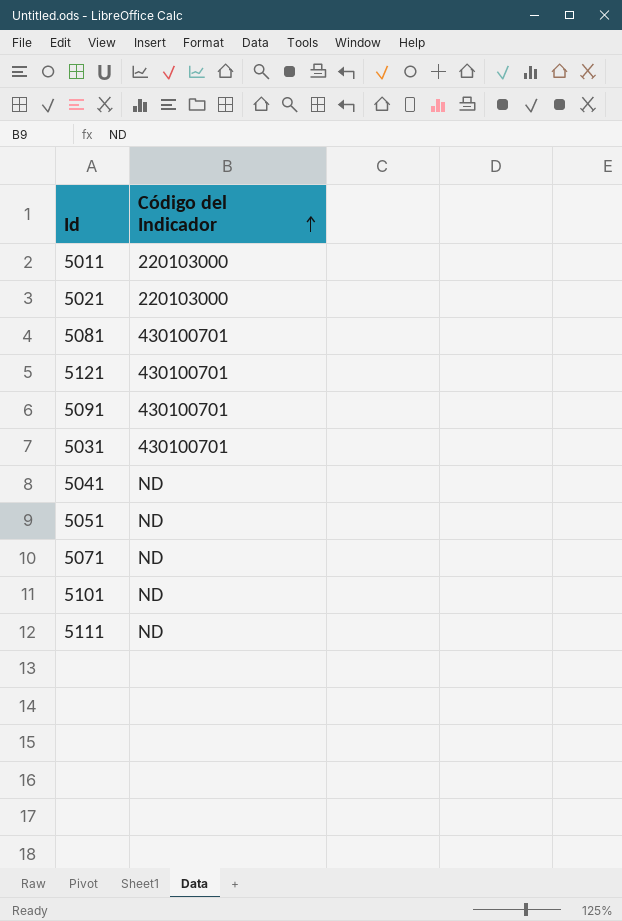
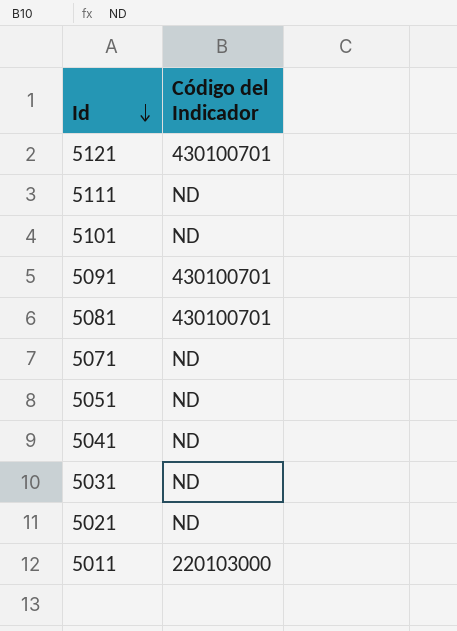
row order: Código del Indicador ascending -> Id descending
5031 | Código del Indicador: 430100701 -> ND
5021 | Código del Indicador: 220103000 -> ND

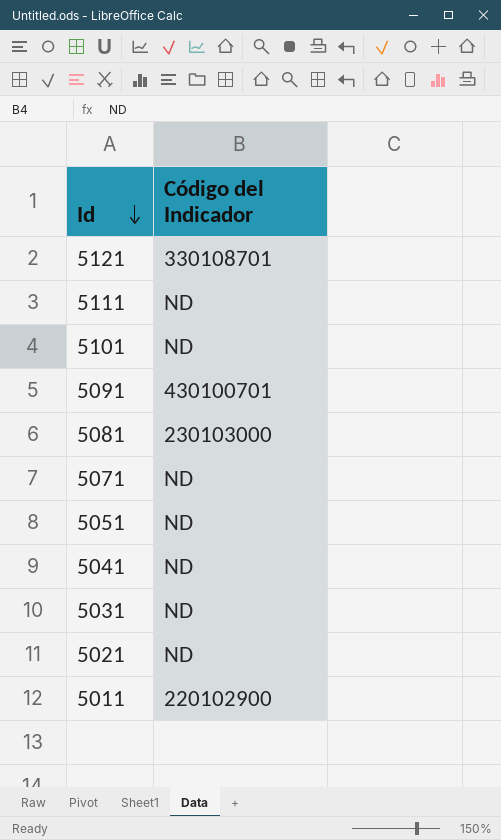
5121 | Código del Indicador: 430100701 -> 330108701
5081 | Código del Indicador: 430100701 -> 230103000
5011 | Código del Indicador: 220103000 -> 220102900

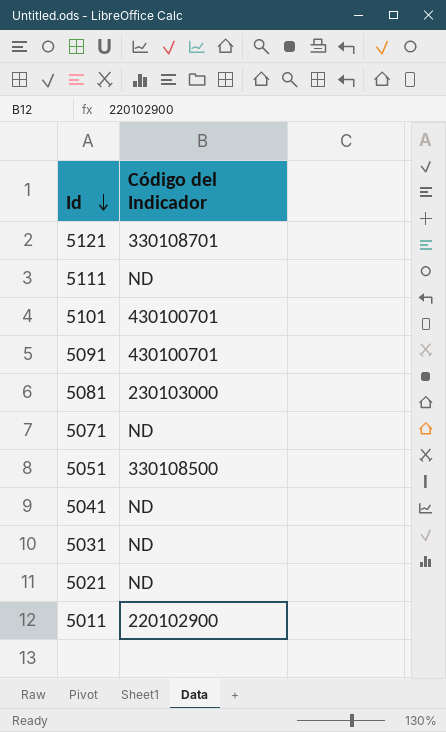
5101 | Código del Indicador: ND -> 430100701
5051 | Código del Indicador: ND -> 330108500

